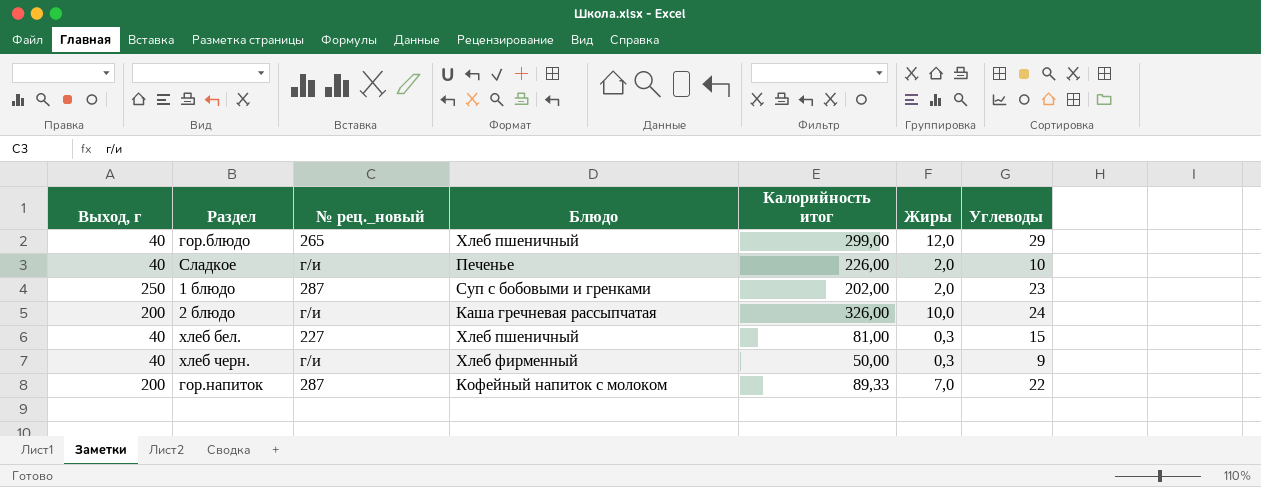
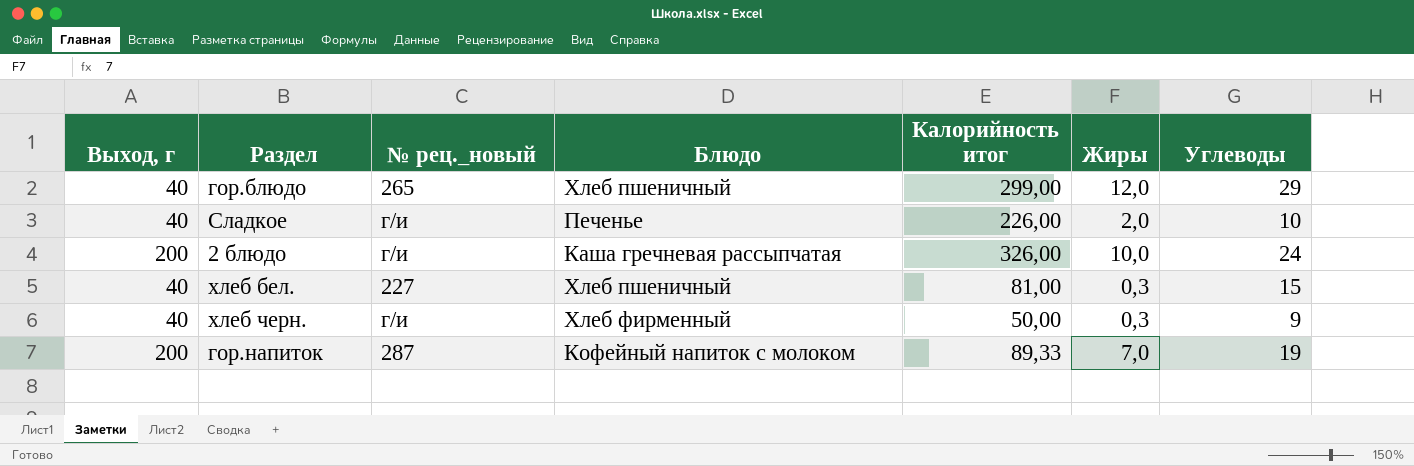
row 1 блюдо: 250 | 287 | Суп с бобовыми и гренками | 202,00 | 2,0 | 23 -> none
гор.напиток | Углеводы: 22 -> 19

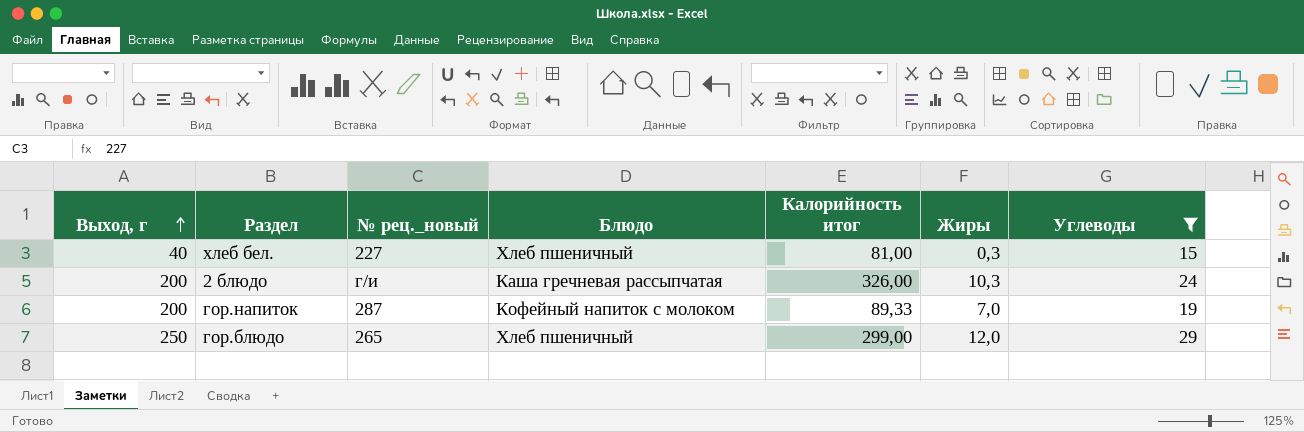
filter: none -> Углеводы >= 15
row order: none -> Выход, г ascending
2 блюдо | Жиры: 10,0 -> 10,3
гор.блюдо | Выход, г: 40 -> 250

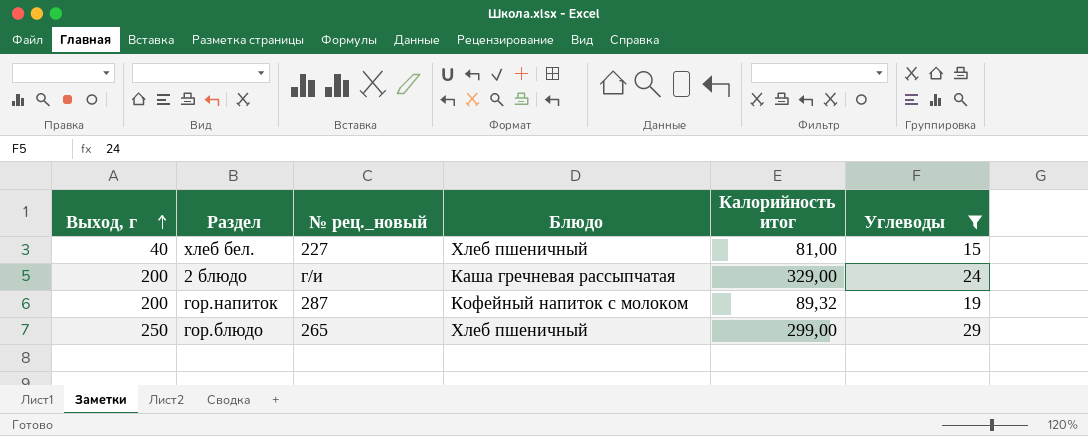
column Жиры | position: 6 -> none
2 блюдо | Калорийность итог: 326,00 -> 329,00
гор.напиток | Калорийность итог: 89,33 -> 89,32

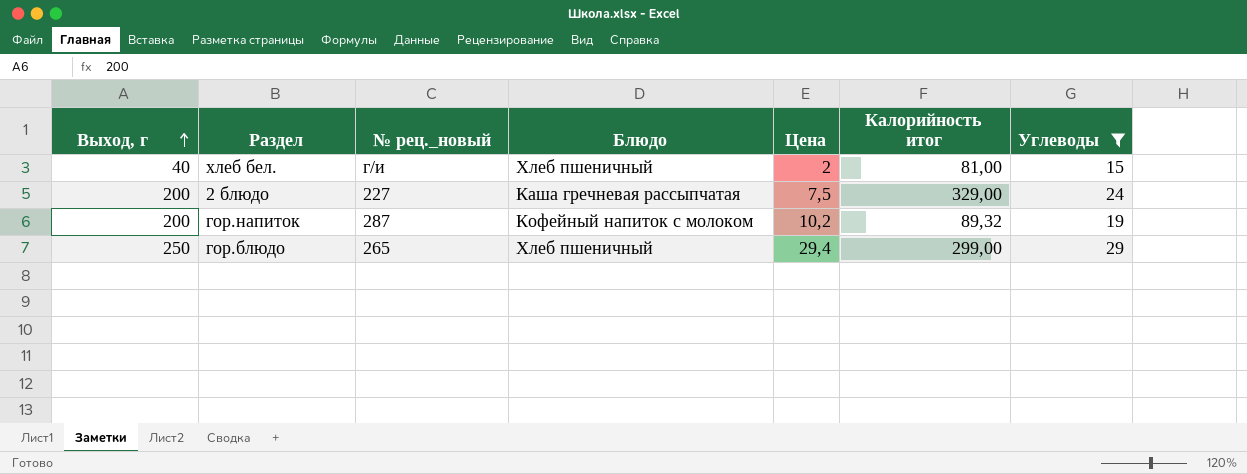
column Цена | position: none -> 5
хлеб бел. | № рец._новый: 227 -> г/и
2 блюдо | № рец._новый: г/и -> 227

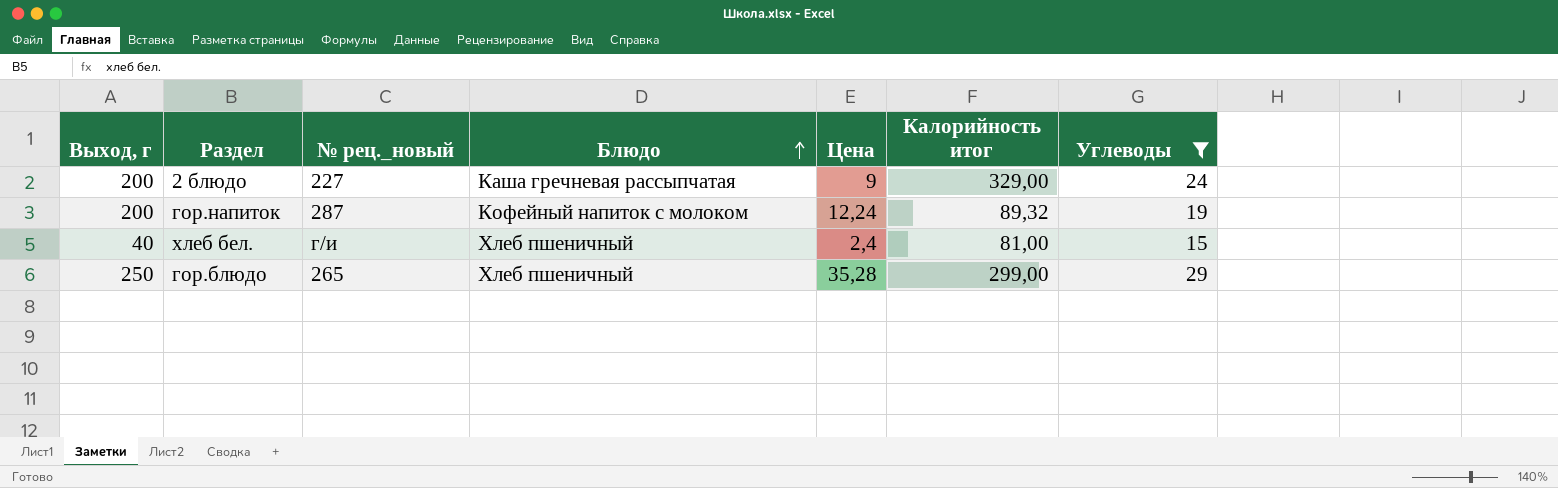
row order: Выход, г ascending -> Блюдо ascending
2 блюдо | Цена: 7,5 -> 9
гор.напиток | Цена: 10,2 -> 12,24
хлеб бел. | Цена: 2 -> 2,4
гор.блюдо | Цена: 29,4 -> 35,28

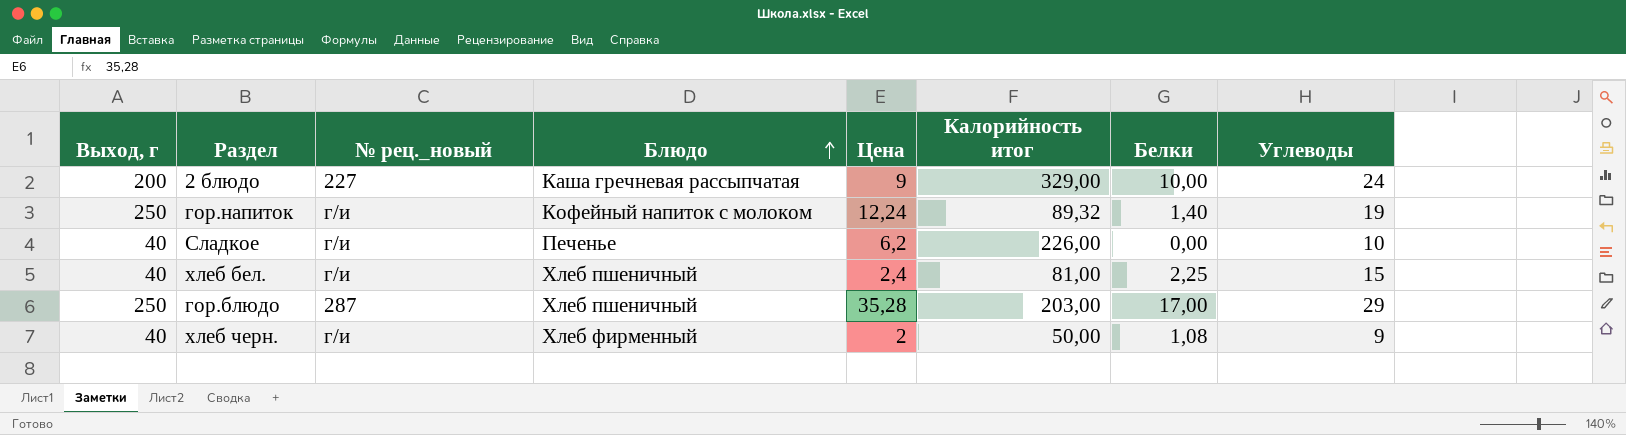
filter: Углеводы >= 15 -> none
column Белки | position: none -> 7
гор.напиток | Выход, г: 200 -> 250
гор.напиток | № рец._новый: 287 -> г/и
гор.блюдо | № рец._новый: 265 -> 287
гор.блюдо | Калорийность итог: 299,00 -> 203,00

